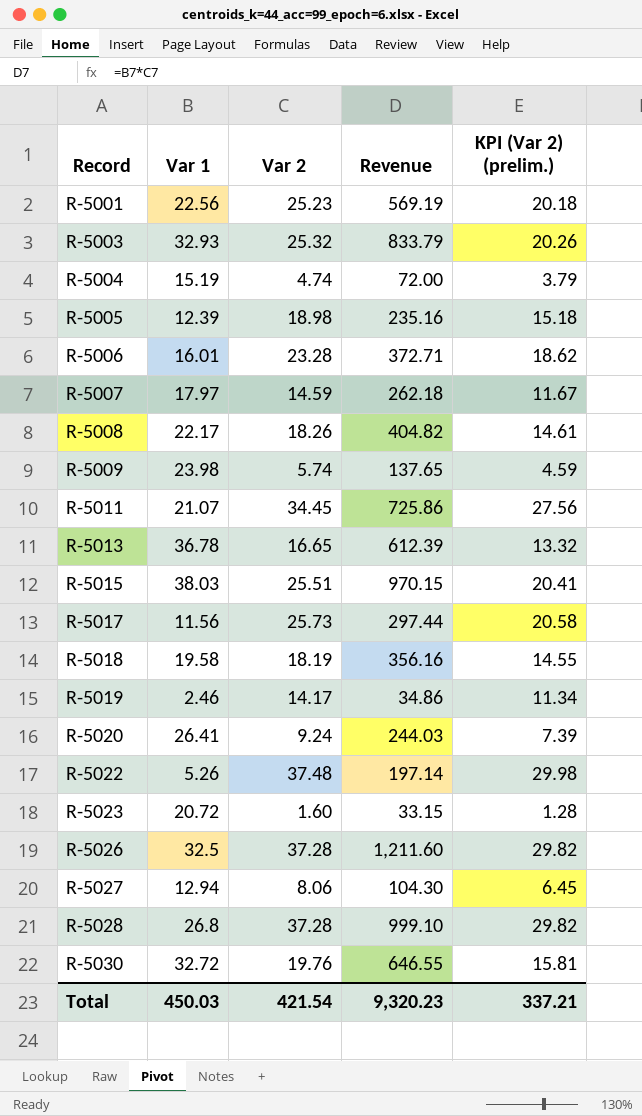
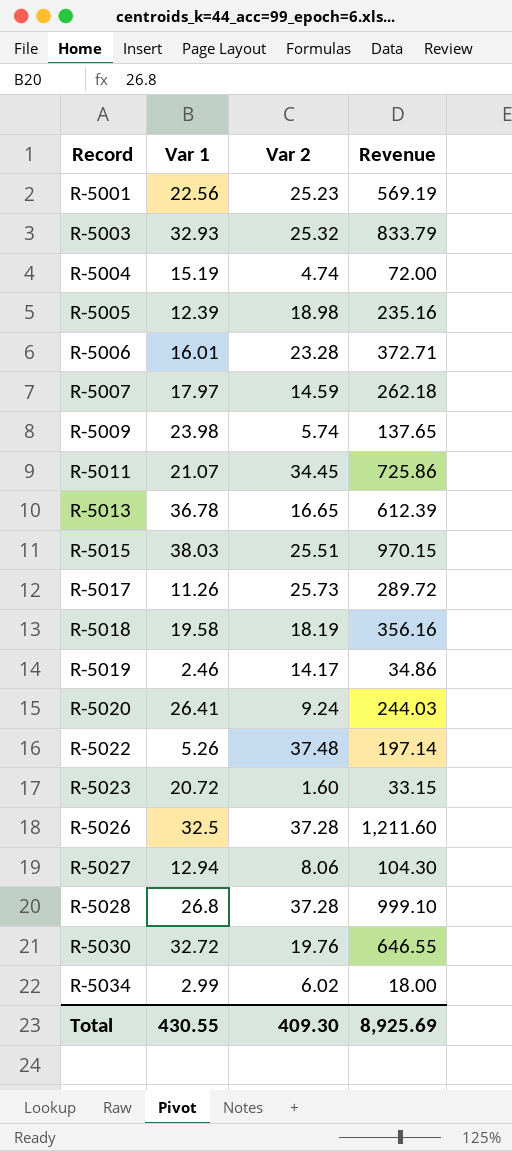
column KPI (Var 2) (prelim.) | formula: [Var 2] * 0.8 -> none
row R-5008: 22.17 | 18.26 | 404.82 | 14.61 -> none
R-5017 | Var 1: 11.56 -> 11.26
R-5017 | Revenue: 297.44 -> 289.72
row R-5034: none -> 2.99 | 6.02 | 18.00
Total | Var 1: 450.03 -> 430.55
Total | Var 2: 421.54 -> 409.30
Total | Revenue: 9,320.23 -> 8,925.69

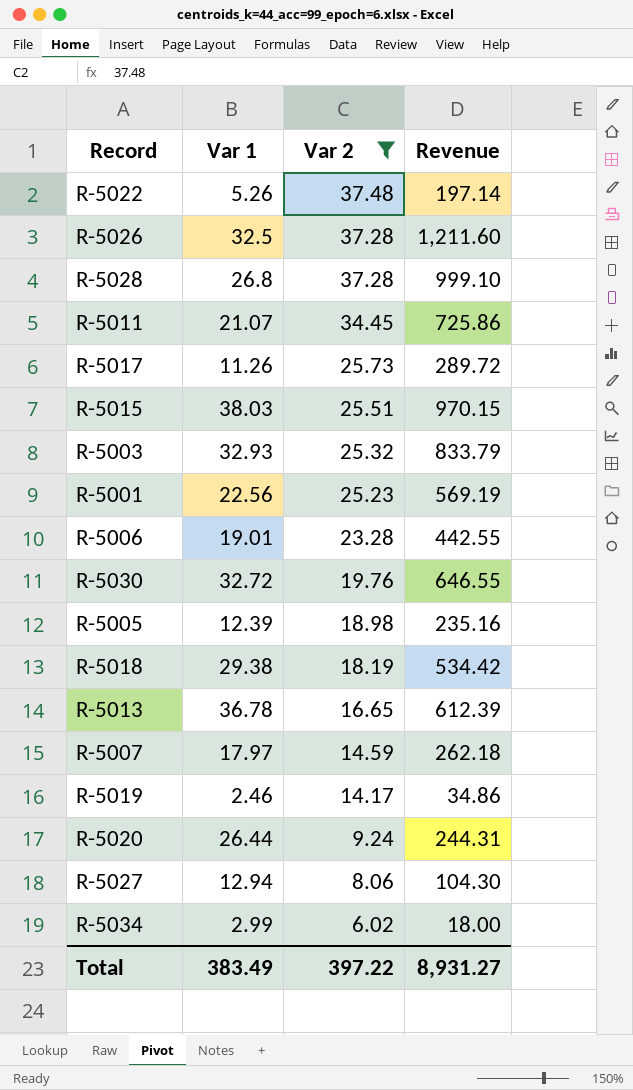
filter: none -> Var 2 >= 6.02
row order: Record ascending -> Var 2 descending
R-5006 | Var 1: 16.01 -> 19.01
R-5006 | Revenue: 372.71 -> 442.55
R-5018 | Var 1: 19.58 -> 29.38
R-5018 | Revenue: 356.16 -> 534.42
R-5020 | Var 1: 26.41 -> 26.44
R-5020 | Revenue: 244.03 -> 244.31
Total | Var 1: 430.55 -> 383.49
Total | Var 2: 409.30 -> 397.22
Total | Revenue: 8,925.69 -> 8,931.27

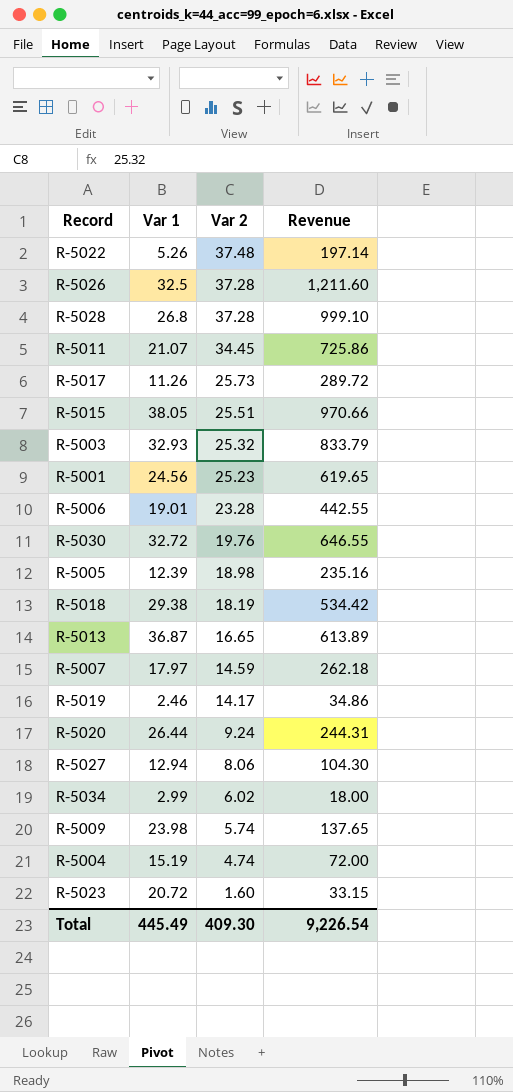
filter: Var 2 >= 6.02 -> none
R-5015 | Var 1: 38.03 -> 38.05
R-5015 | Revenue: 970.15 -> 970.66
R-5001 | Var 1: 22.56 -> 24.56
R-5001 | Revenue: 569.19 -> 619.65
R-5013 | Var 1: 36.78 -> 36.87
R-5013 | Revenue: 612.39 -> 613.89
Total | Var 1: 383.49 -> 445.49
Total | Var 2: 397.22 -> 409.30
Total | Revenue: 8,931.27 -> 9,226.54

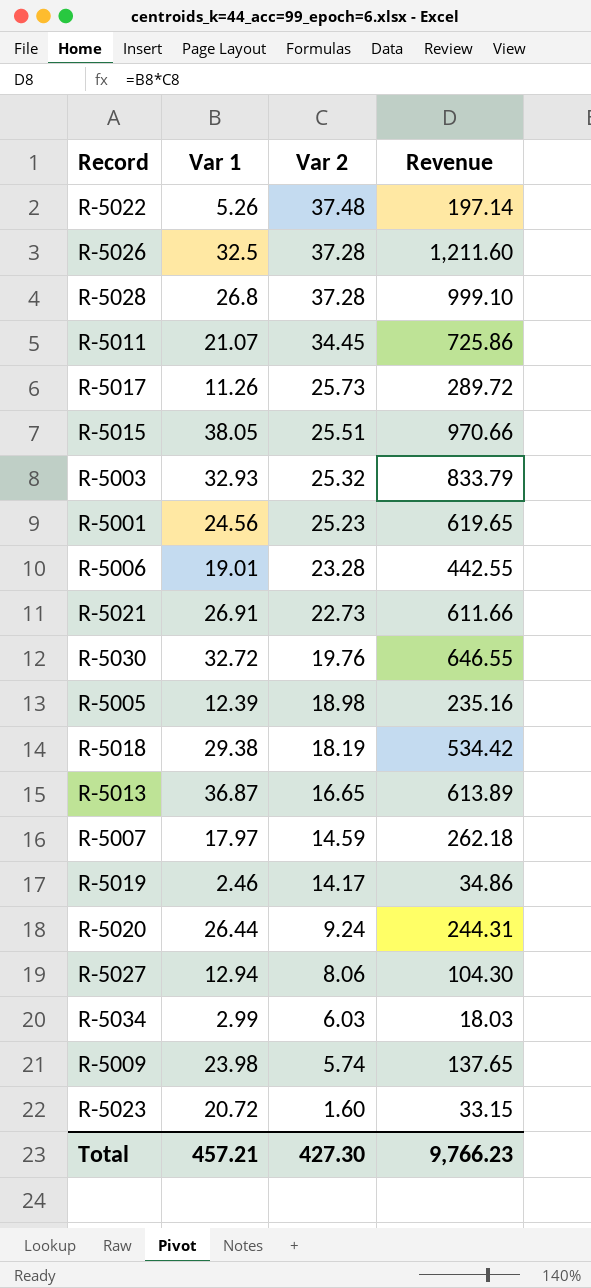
row R-5004: 15.19 | 4.74 | 72.00 -> none
row R-5021: none -> 26.91 | 22.73 | 611.66
R-5034 | Var 2: 6.02 -> 6.03
R-5034 | Revenue: 18.00 -> 18.03
Total | Var 1: 445.49 -> 457.21
Total | Var 2: 409.30 -> 427.30
Total | Revenue: 9,226.54 -> 9,766.23

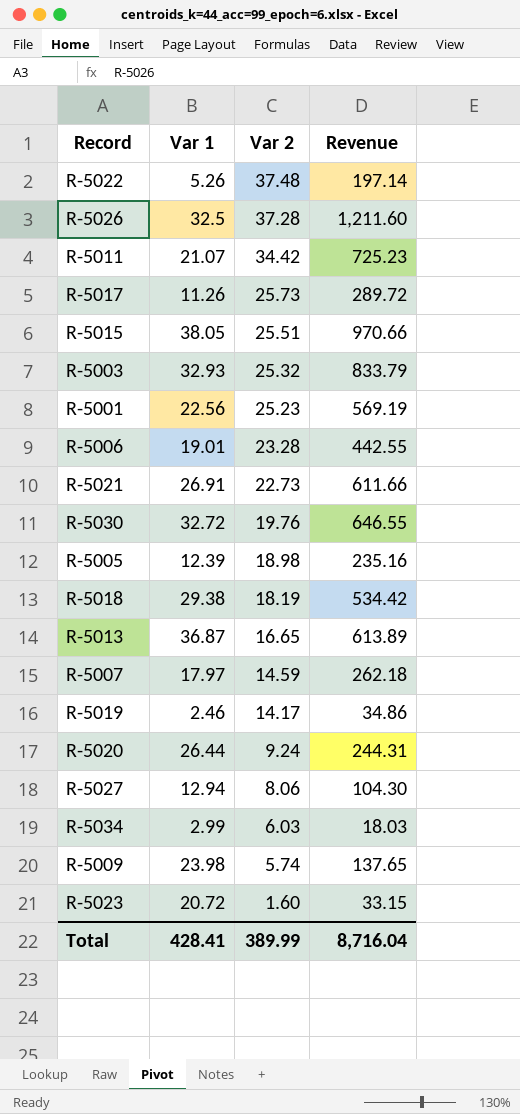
row R-5028: 26.8 | 37.28 | 999.10 -> none
R-5011 | Var 2: 34.45 -> 34.42
R-5011 | Revenue: 725.86 -> 725.23
R-5001 | Var 1: 24.56 -> 22.56
R-5001 | Revenue: 619.65 -> 569.19
Total | Var 1: 457.21 -> 428.41
Total | Var 2: 427.30 -> 389.99
Total | Revenue: 9,766.23 -> 8,716.04

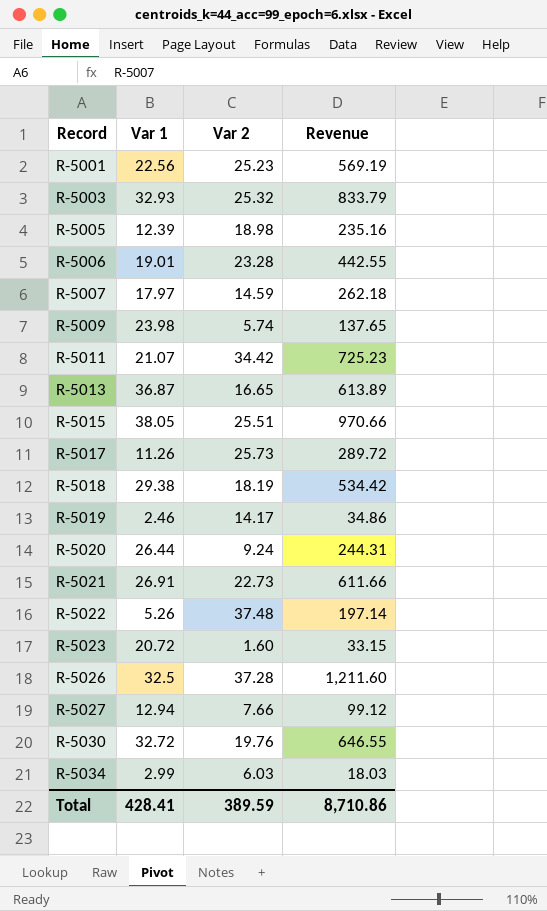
row order: Var 2 descending -> Record ascending
R-5027 | Var 2: 8.06 -> 7.66
R-5027 | Revenue: 104.30 -> 99.12
Total | Var 2: 389.99 -> 389.59
Total | Revenue: 8,716.04 -> 8,710.86

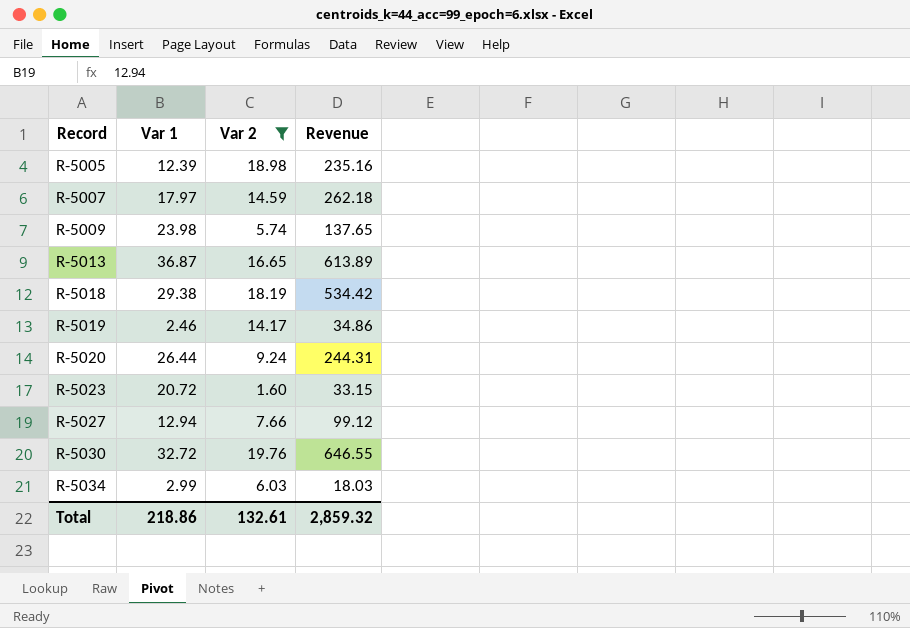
filter: none -> Var 2 <= 19.76
Total | Var 1: 428.41 -> 218.86
Total | Var 2: 389.59 -> 132.61
Total | Revenue: 8,710.86 -> 2,859.32

